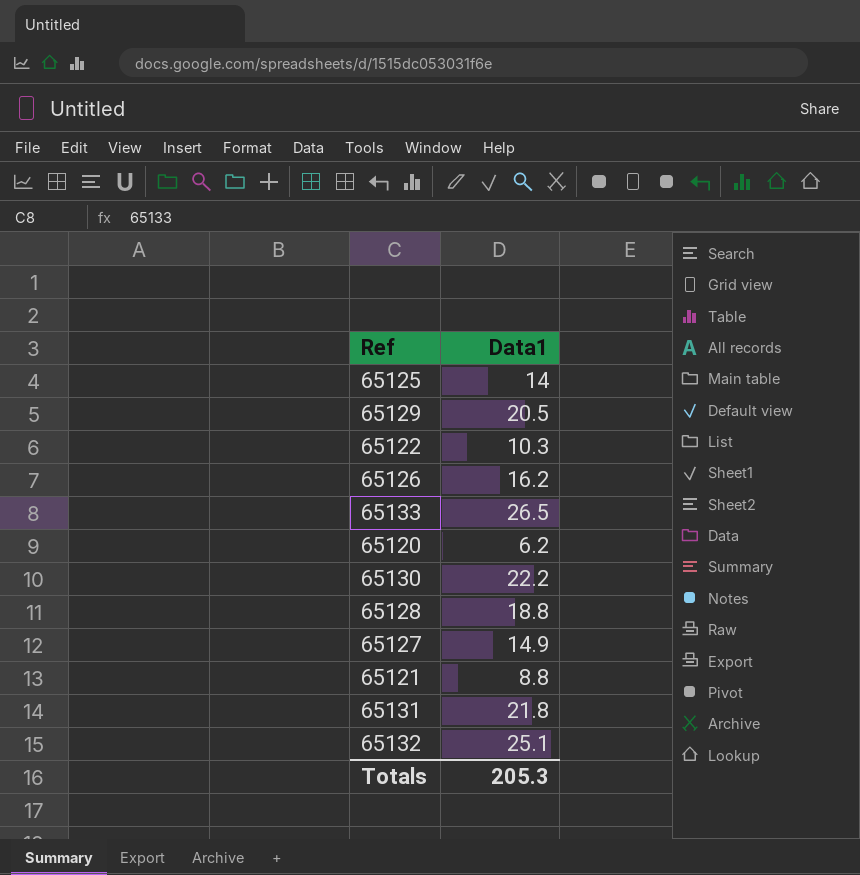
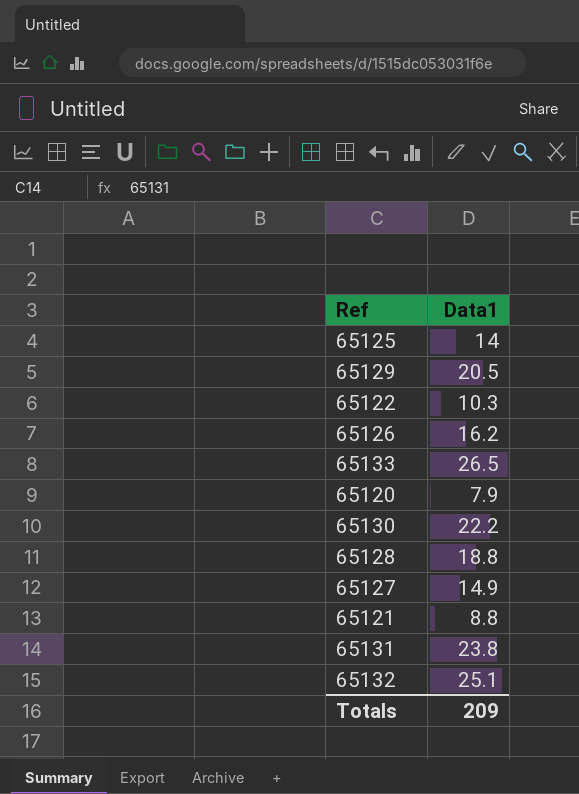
65120 | Data1: 6.2 -> 7.9
65131 | Data1: 21.8 -> 23.8
Totals | Data1: 205.3 -> 209

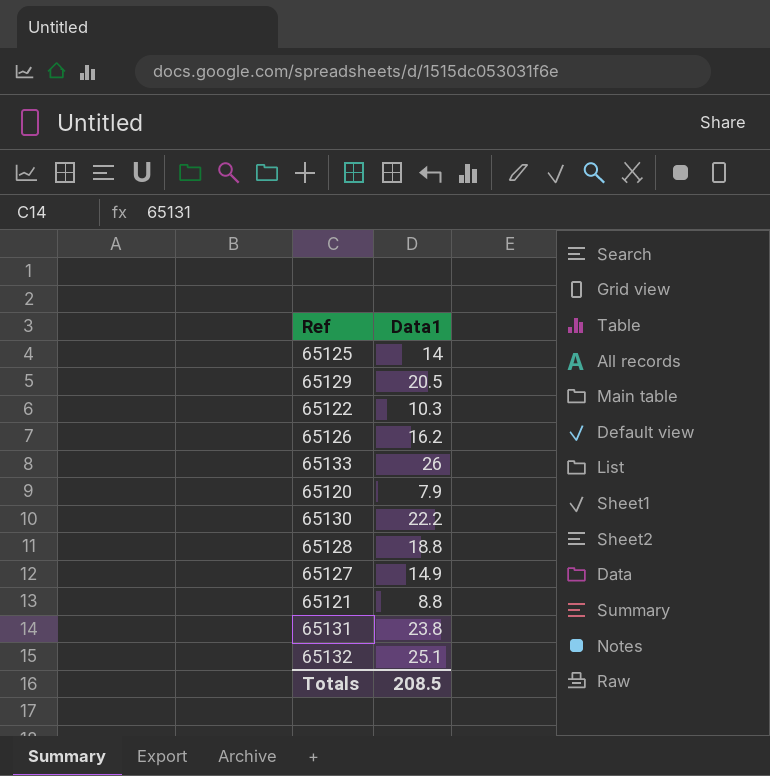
65133 | Data1: 26.5 -> 26
Totals | Data1: 209 -> 208.5

